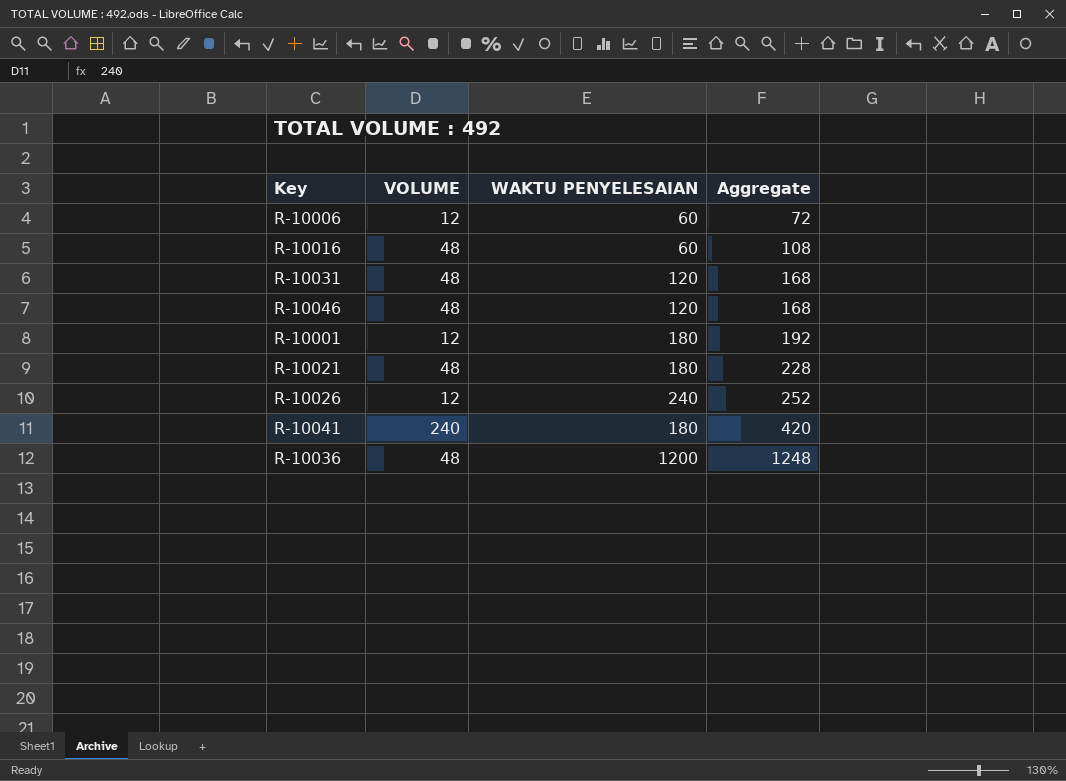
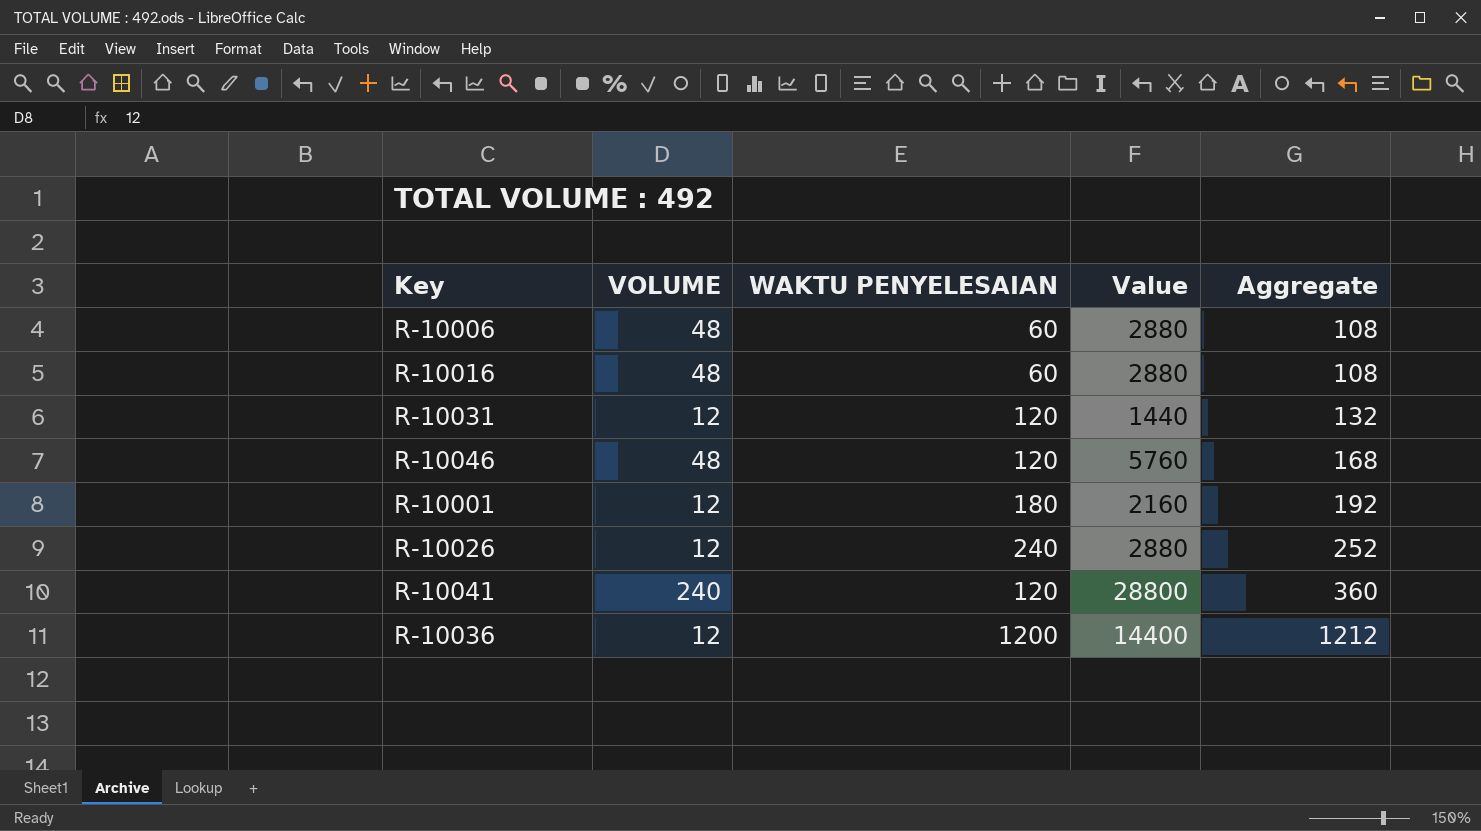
column Value | formula: none -> [VOLUME] * [WAKTU PENYELESAIAN]
row R-10021: 48 | 180 | 228 -> none
R-10006 | VOLUME: 12 -> 48
R-10006 | Aggregate: 72 -> 108
R-10031 | VOLUME: 48 -> 12
R-10031 | Aggregate: 168 -> 132
R-10041 | WAKTU PENYELESAIAN: 180 -> 120
R-10041 | Aggregate: 420 -> 360
R-10036 | VOLUME: 48 -> 12
R-10036 | Aggregate: 1248 -> 1212

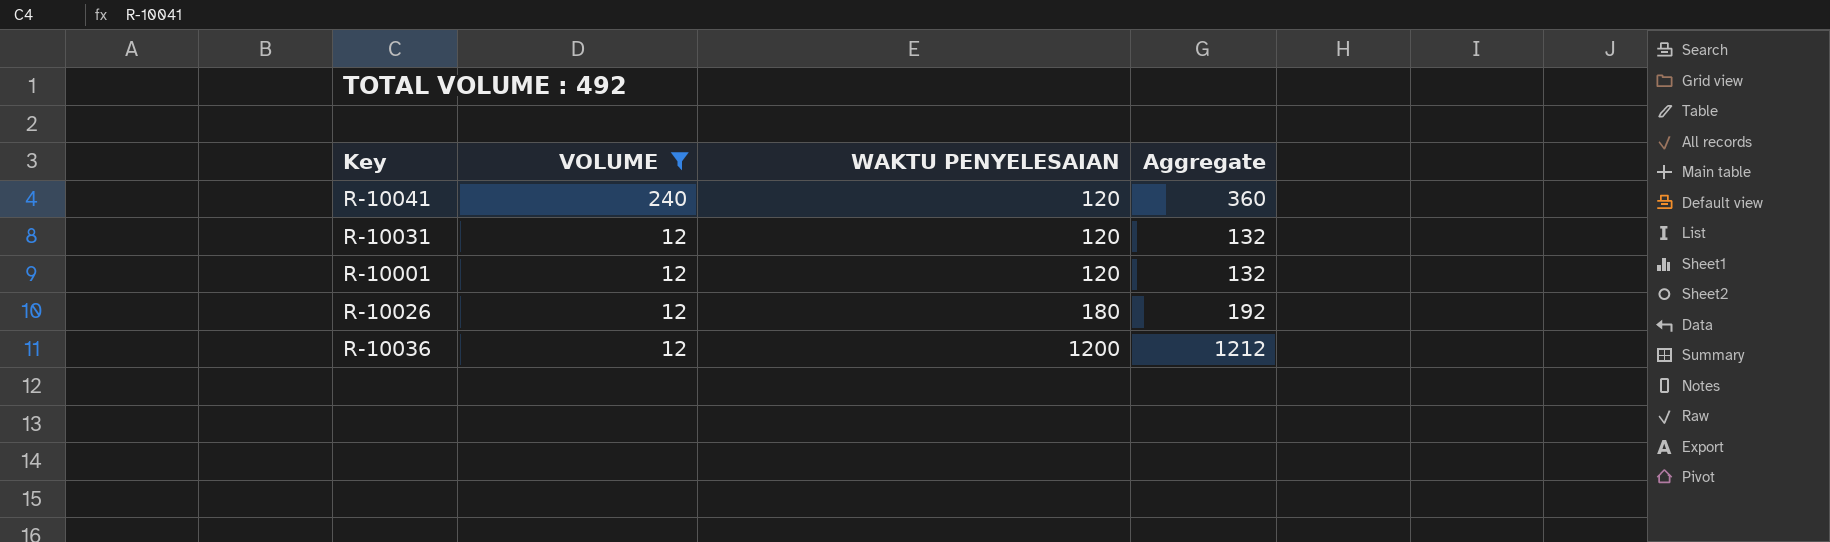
filter: none -> VOLUME != 48
row order: Aggregate ascending -> VOLUME descending
column Value | formula: [VOLUME] * [WAKTU PENYELESAIAN] -> none
R-10001 | WAKTU PENYELESAIAN: 180 -> 120
R-10001 | Aggregate: 192 -> 132
R-10026 | WAKTU PENYELESAIAN: 240 -> 180
R-10026 | Aggregate: 252 -> 192

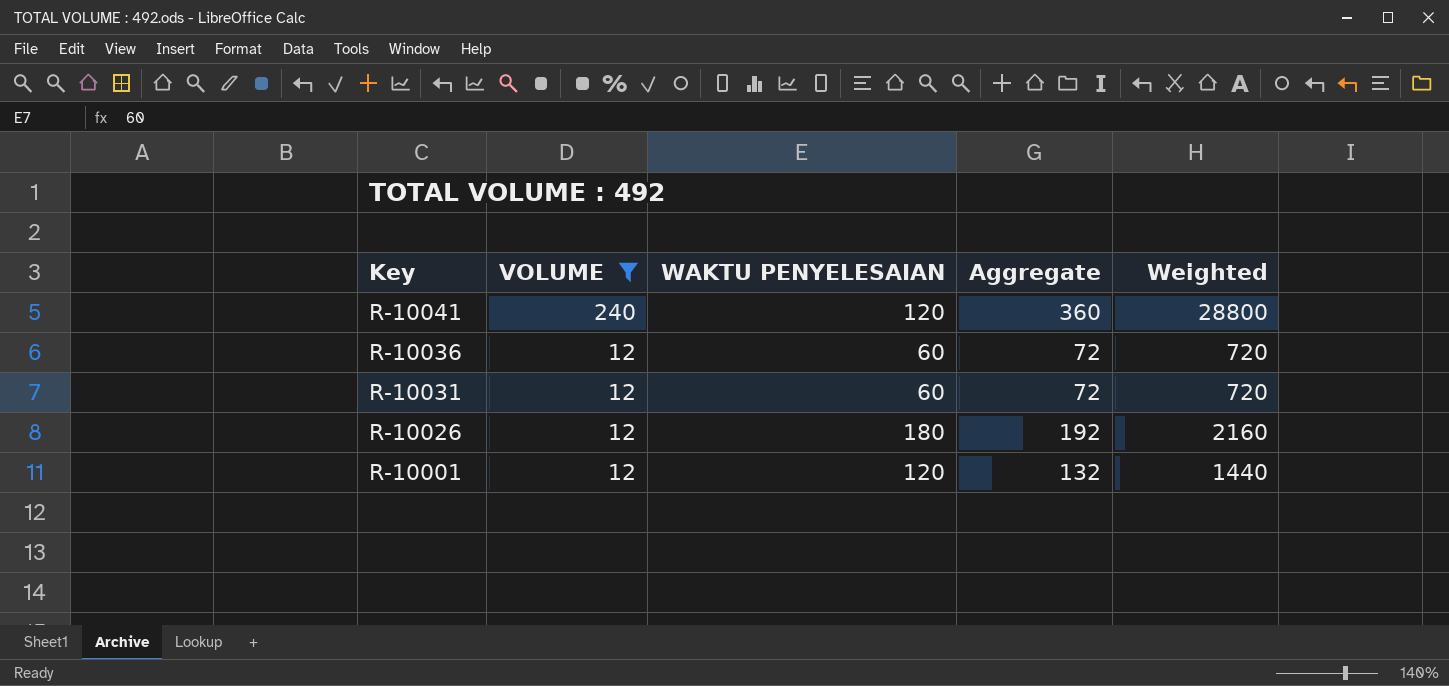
row order: VOLUME descending -> Key descending
column Weighted | formula: none -> [VOLUME] * [WAKTU PENYELESAIAN]
R-10036 | WAKTU PENYELESAIAN: 1200 -> 60
R-10036 | Aggregate: 1212 -> 72
R-10031 | WAKTU PENYELESAIAN: 120 -> 60
R-10031 | Aggregate: 132 -> 72

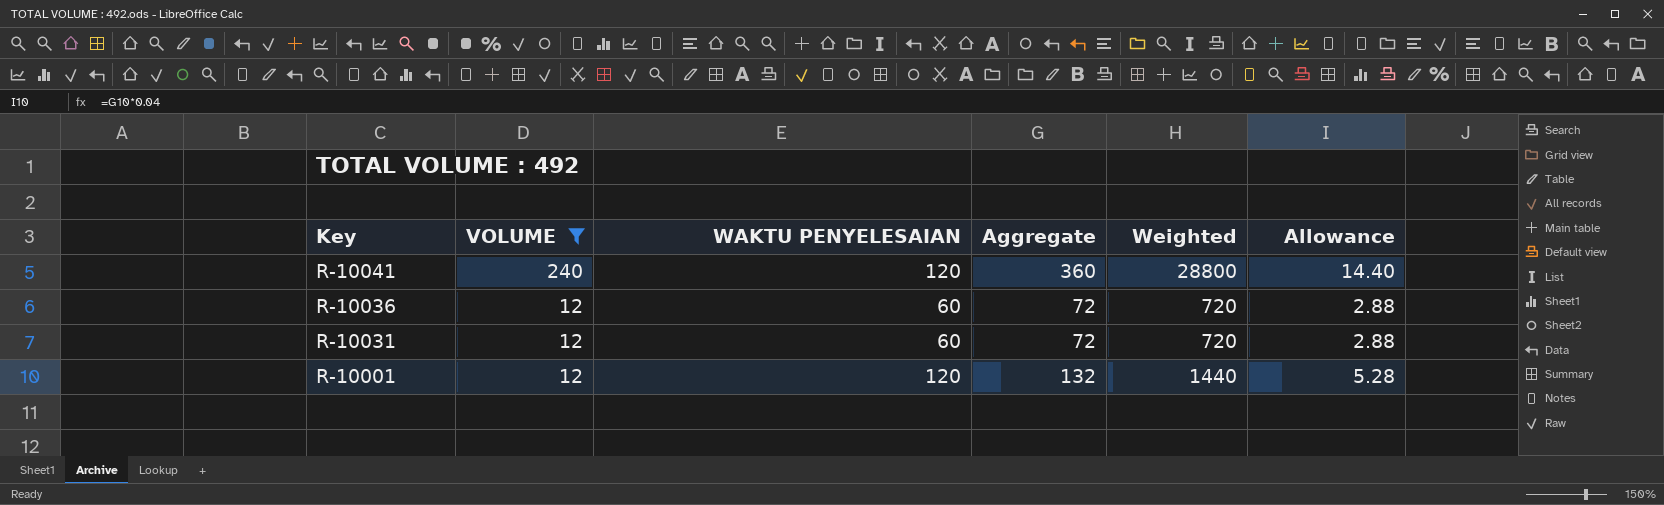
column Allowance | formula: none -> [Aggregate] * 0.04
row R-10026: 12 | 180 | 192 | 2160 -> none

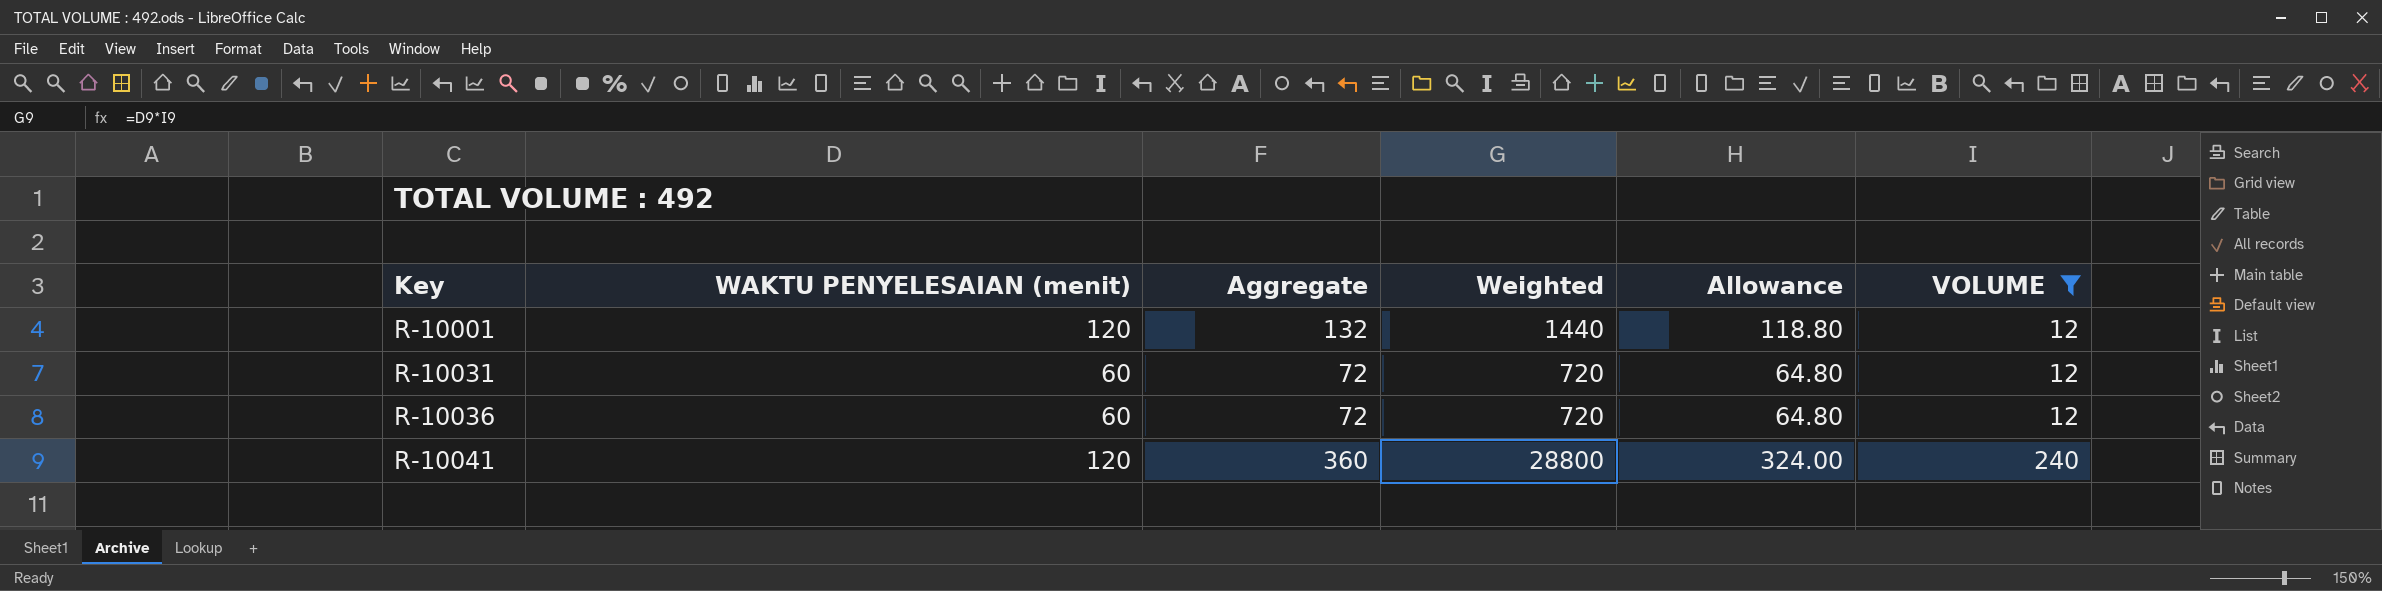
row order: Key descending -> Key ascending
column name: WAKTU PENYELESAIAN -> WAKTU PENYELESAIAN (menit)
column Allowance | formula: [Aggregate] * 0.04 -> [Aggregate] * 0.9
column VOLUME | position: 2 -> 6

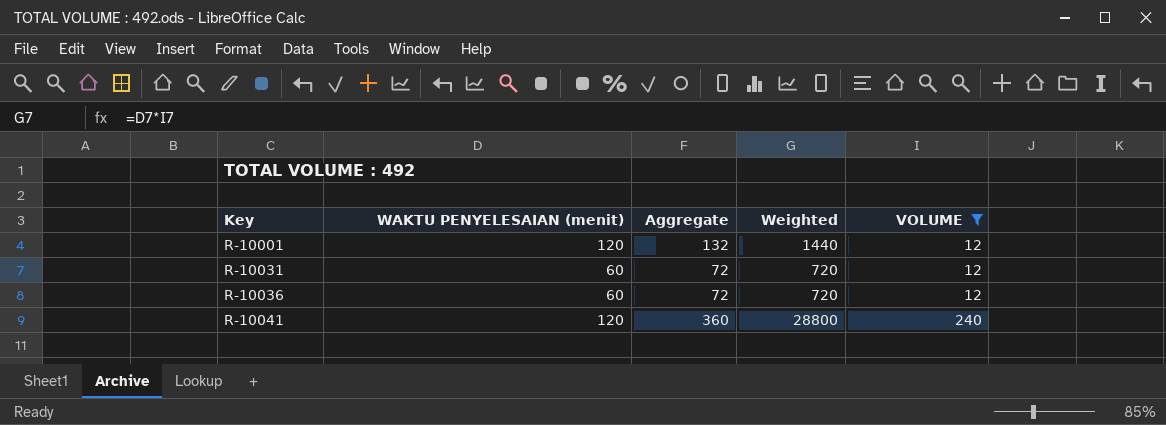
column Allowance | formula: [Aggregate] * 0.9 -> none

